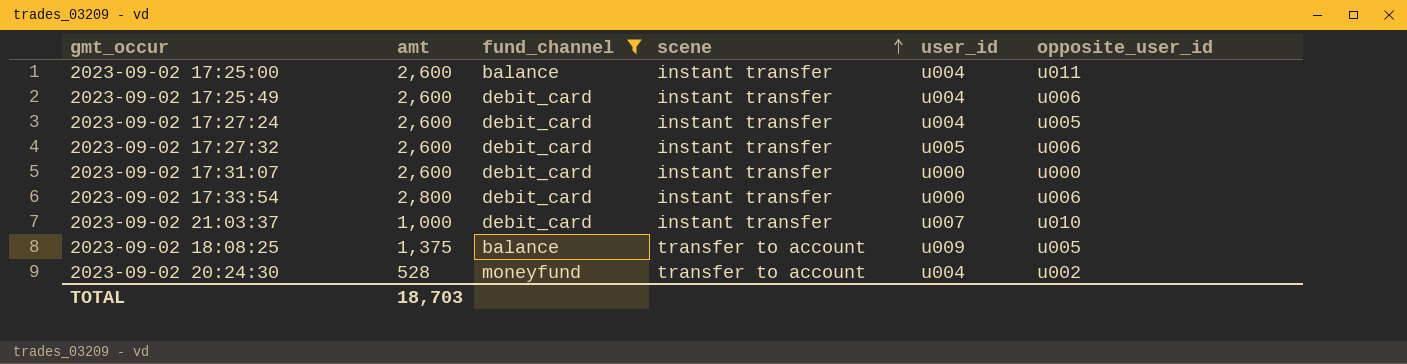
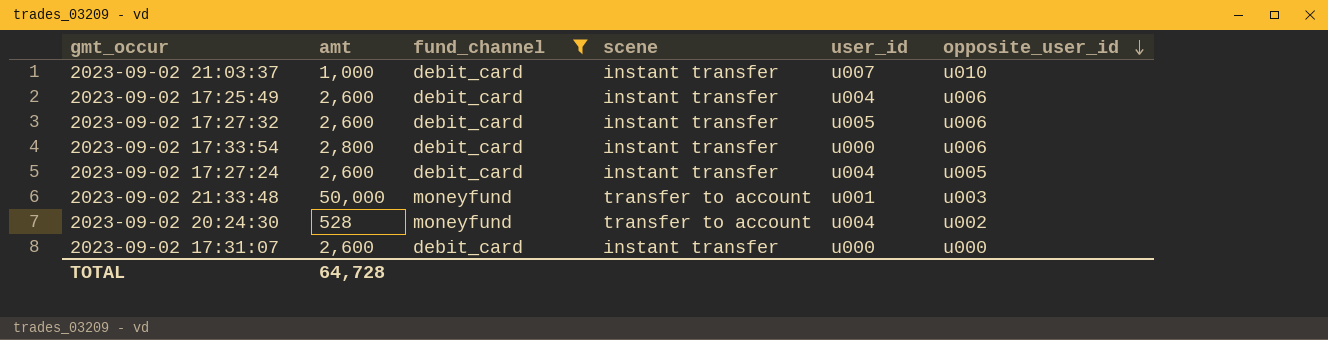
row order: scene ascending -> opposite_user_id descending
row 2023-09-02 17:25:00: 2,600 | balance | instant transfer | u004 | u011 -> none
row 2023-09-02 18:08:25: 1,375 | balance | transfer to account | u009 | u005 -> none
row 2023-09-02 21:33:48: none -> 50,000 | moneyfund | transfer to account | u001 | u003
TOTAL | amt: 18,703 -> 64,728

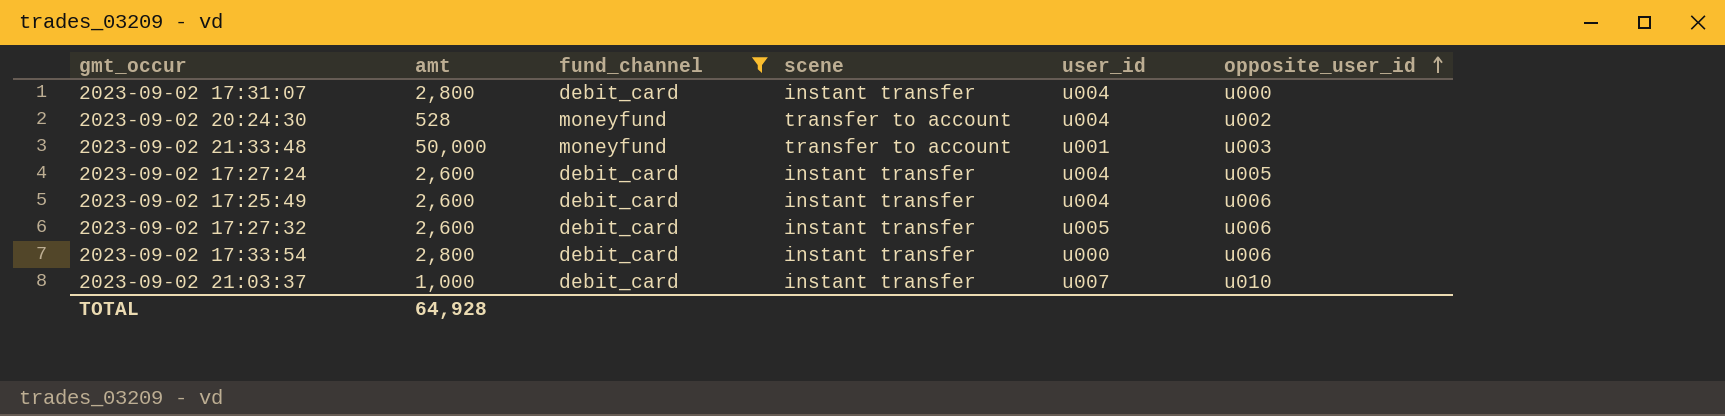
row order: opposite_user_id descending -> opposite_user_id ascending
2023-09-02 17:31:07 | amt: 2,600 -> 2,800
2023-09-02 17:31:07 | user_id: u000 -> u004
TOTAL | amt: 64,728 -> 64,928

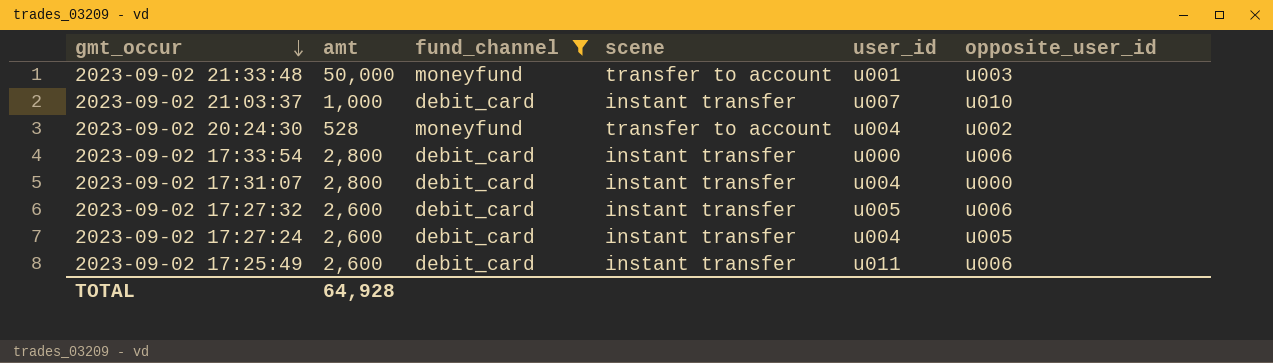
row order: opposite_user_id ascending -> gmt_occur descending
2023-09-02 17:25:49 | user_id: u004 -> u011

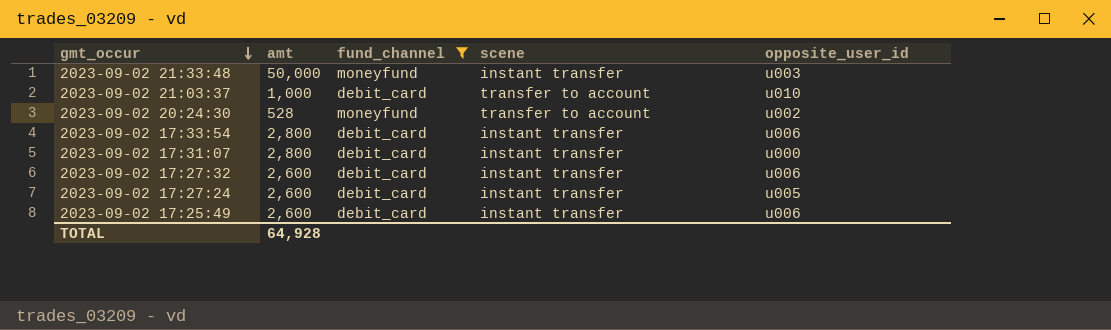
column user_id | position: 5 -> none
2023-09-02 21:33:48 | scene: transfer to account -> instant transfer
2023-09-02 21:03:37 | scene: instant transfer -> transfer to account

